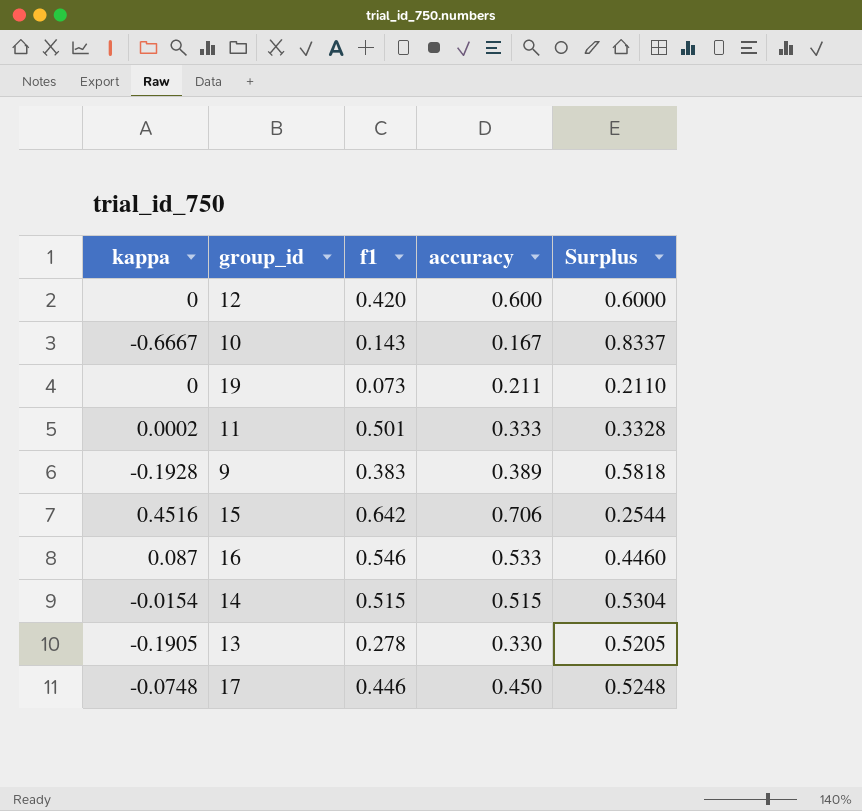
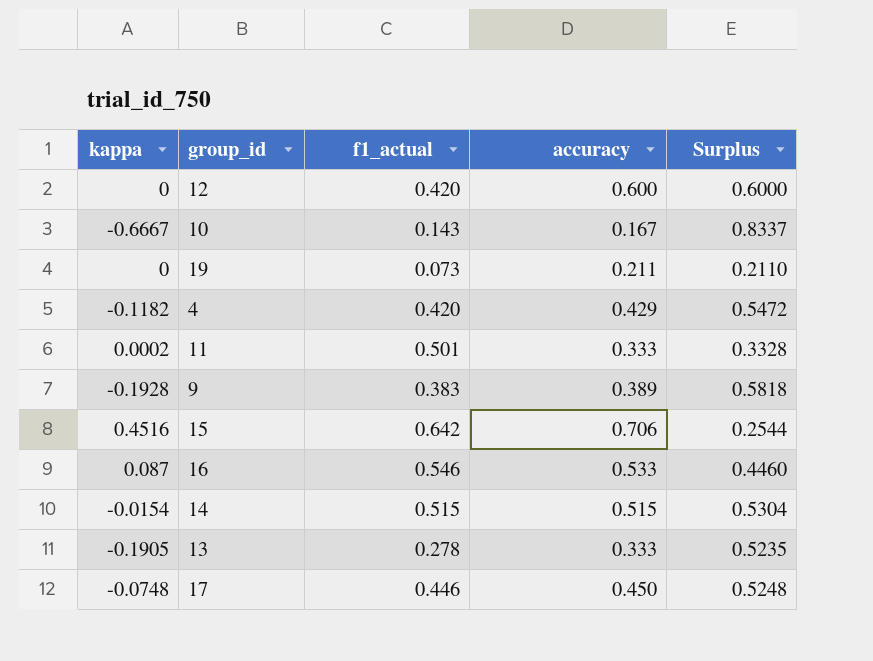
column name: f1 -> f1_actual
row 4: none -> -0.1182 | 0.420 | 0.429 | 0.5472
13 | accuracy: 0.330 -> 0.333
13 | Surplus: 0.5205 -> 0.5235

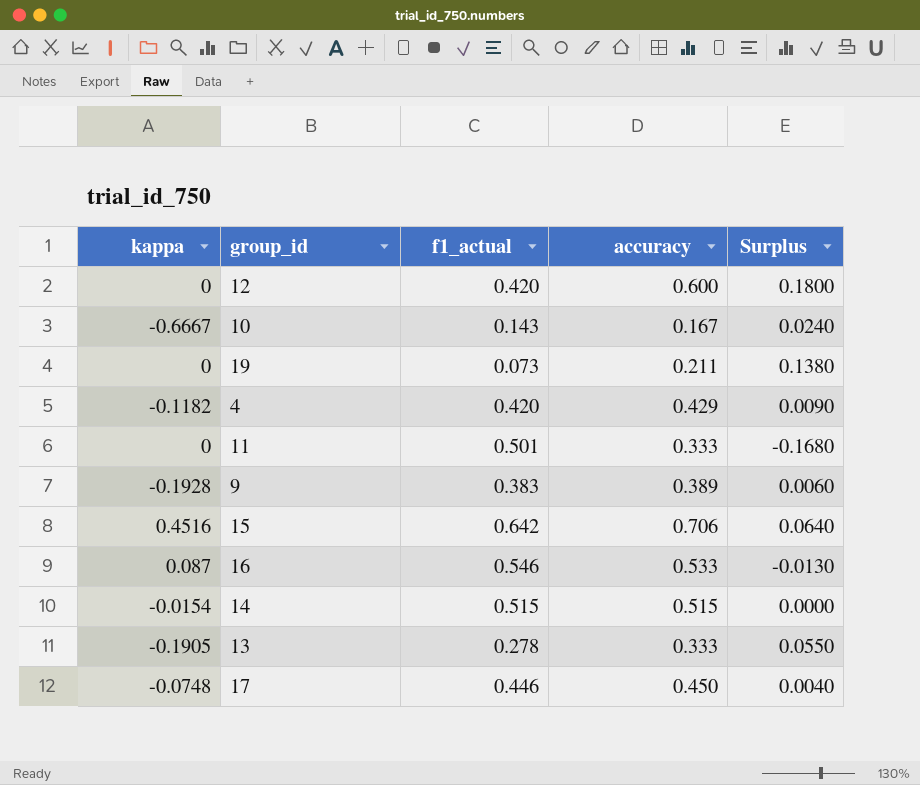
column Surplus | formula: [accuracy] - [kappa] -> [accuracy] - [f1_actual]
11 | kappa: 0.0002 -> 0

